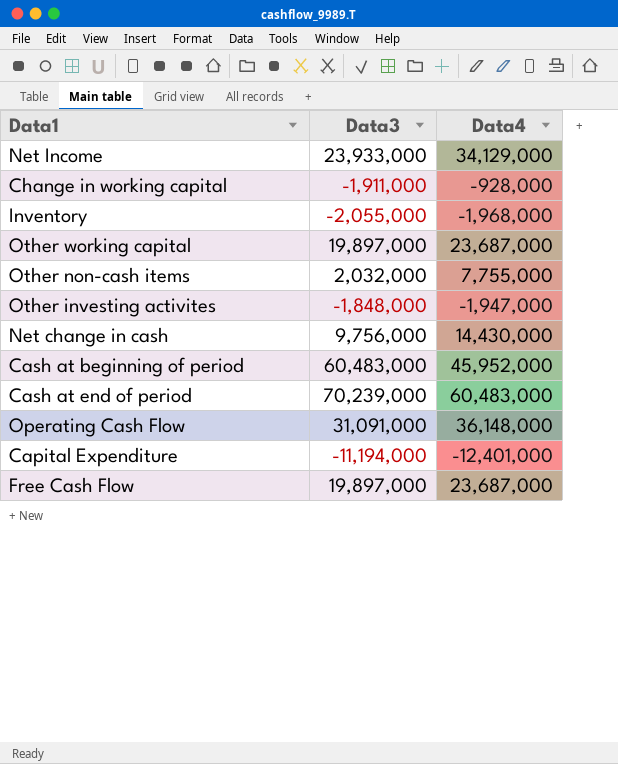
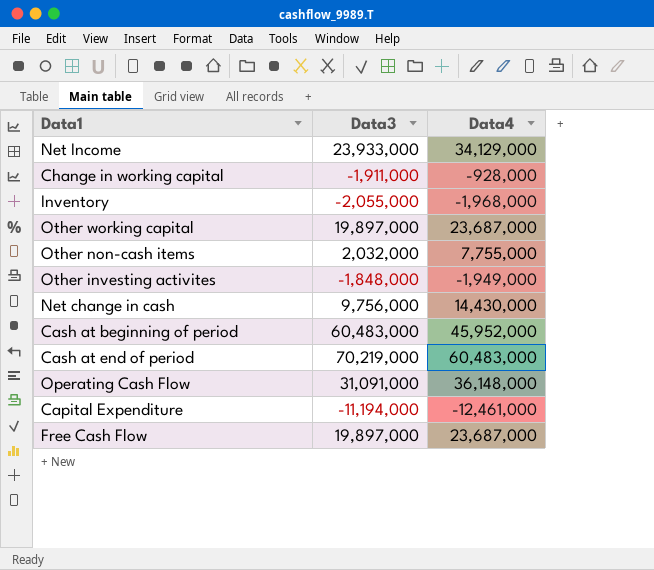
Other investing activites | Data4: -1,947,000 -> -1,949,000
Cash at end of period | Data3: 70,239,000 -> 70,219,000
Capital Expenditure | Data4: -12,401,000 -> -12,461,000

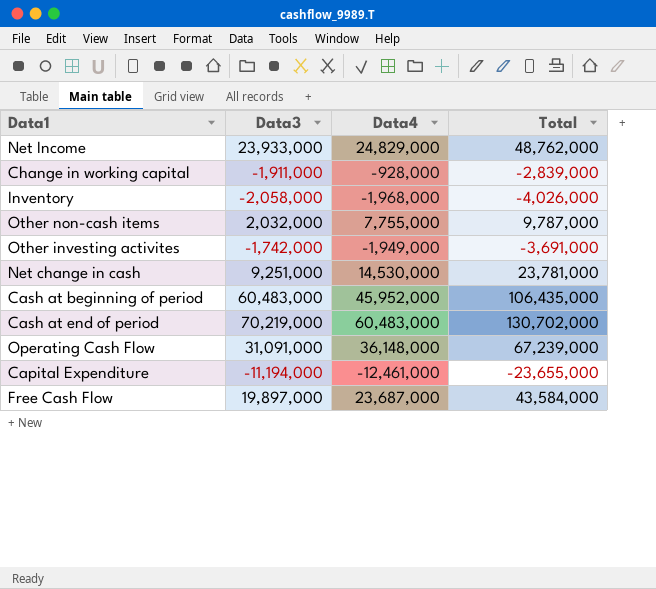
column Total | formula: none -> [Data3] + [Data4]
row Other working capital: 19,897,000 | 23,687,000 -> none
Net Income | Data4: 34,129,000 -> 24,829,000
Inventory | Data3: -2,055,000 -> -2,058,000
Other investing activites | Data3: -1,848,000 -> -1,742,000
Net change in cash | Data3: 9,756,000 -> 9,251,000
Net change in cash | Data4: 14,430,000 -> 14,530,000

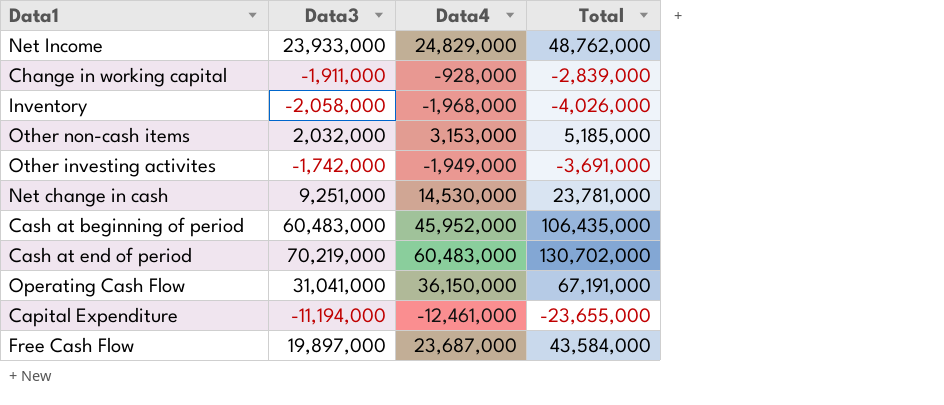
Other non-cash items | Data4: 7,755,000 -> 3,153,000
Other non-cash items | Total: 9,787,000 -> 5,185,000
Operating Cash Flow | Data3: 31,091,000 -> 31,041,000
Operating Cash Flow | Data4: 36,148,000 -> 36,150,000
Operating Cash Flow | Total: 67,239,000 -> 67,191,000

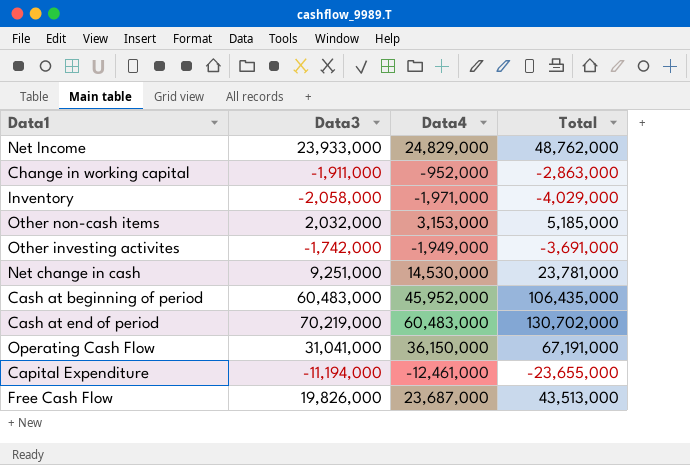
Change in working capital | Data4: -928,000 -> -952,000
Change in working capital | Total: -2,839,000 -> -2,863,000
Inventory | Data4: -1,968,000 -> -1,971,000
Inventory | Total: -4,026,000 -> -4,029,000
Free Cash Flow | Data3: 19,897,000 -> 19,826,000
Free Cash Flow | Total: 43,584,000 -> 43,513,000

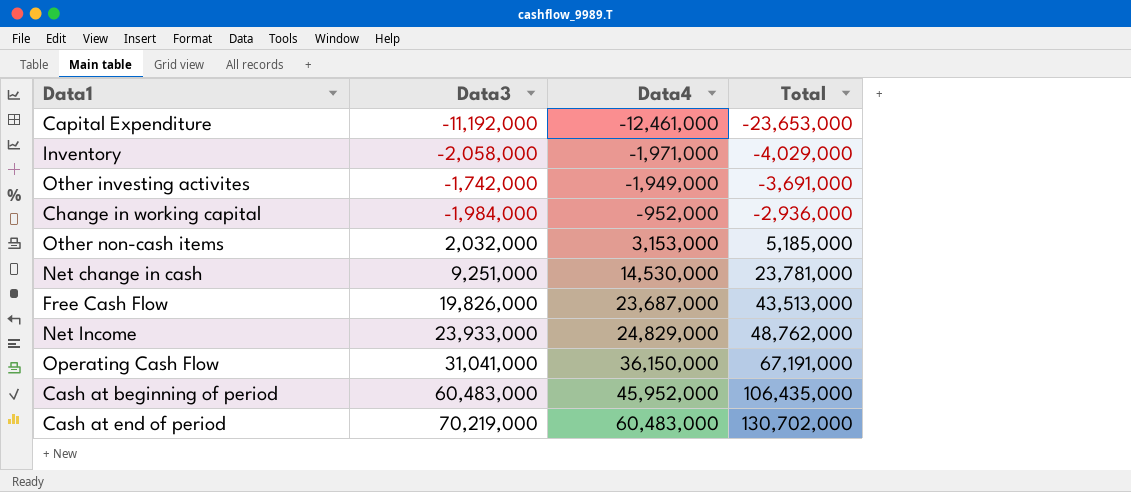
row order: none -> Data4 ascending
Capital Expenditure | Data3: -11,194,000 -> -11,192,000
Capital Expenditure | Total: -23,655,000 -> -23,653,000
Change in working capital | Data3: -1,911,000 -> -1,984,000
Change in working capital | Total: -2,863,000 -> -2,936,000

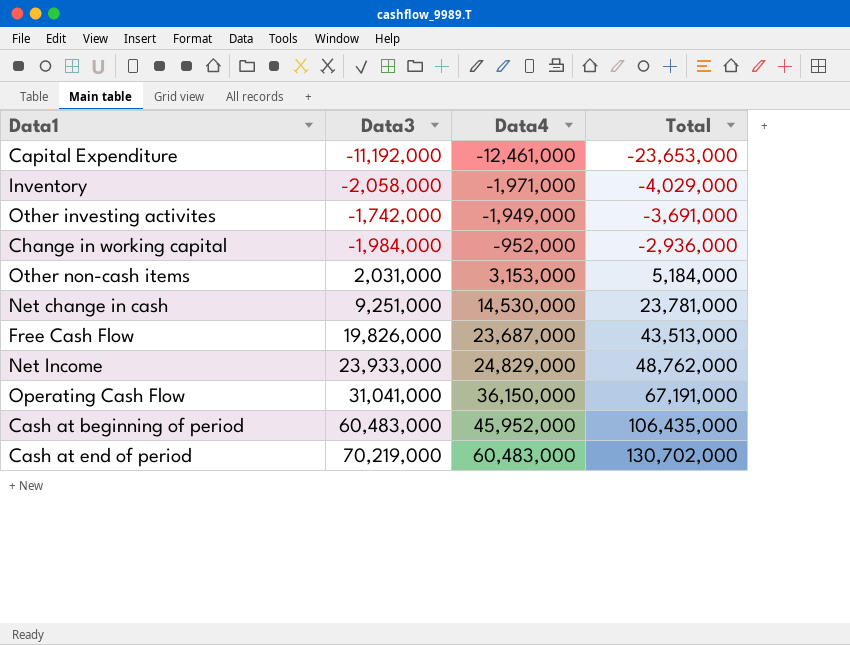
Other non-cash items | Data3: 2,032,000 -> 2,031,000
Other non-cash items | Total: 5,185,000 -> 5,184,000

